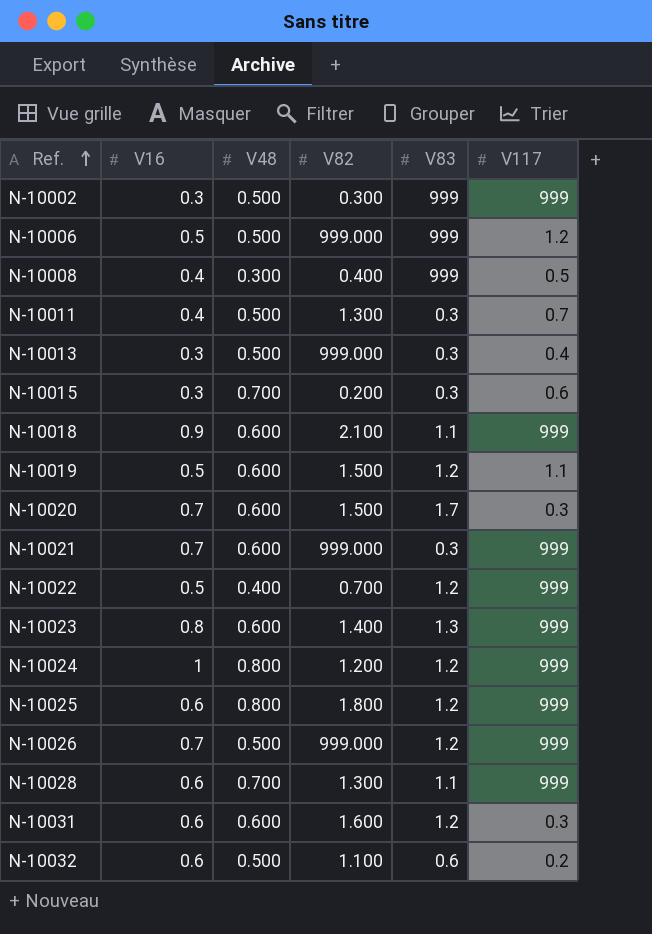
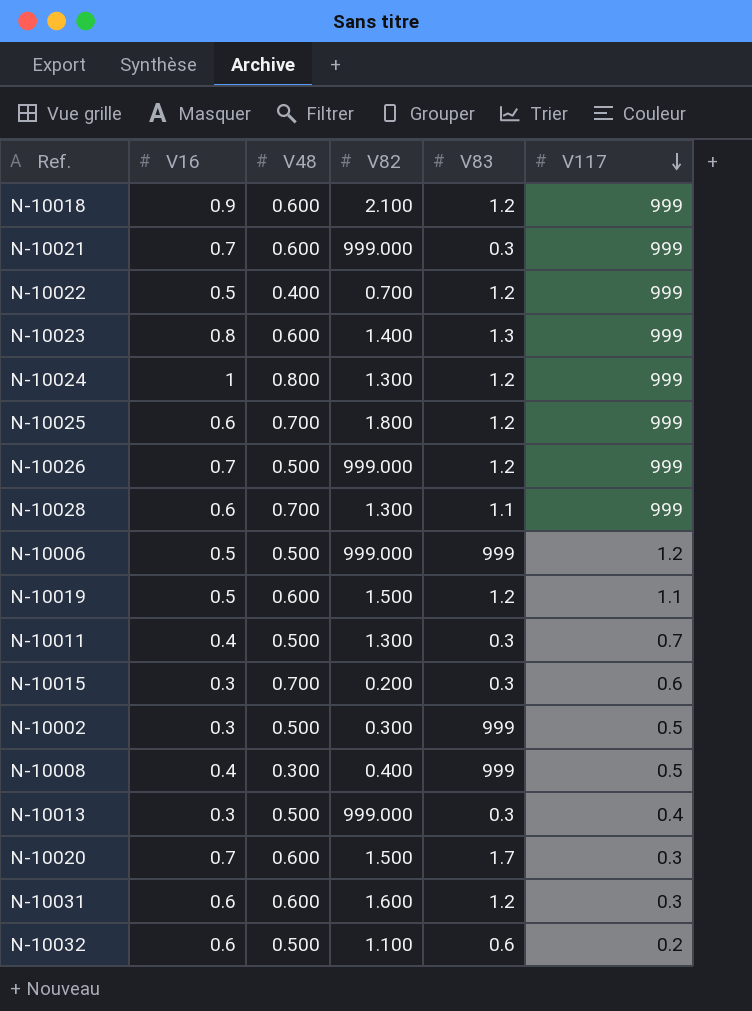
row order: Ref. ascending -> V117 descending
N-10018 | V83: 1.1 -> 1.2
N-10024 | V82: 1.200 -> 1.300
N-10025 | V48: 0.800 -> 0.700
N-10002 | V117: 999 -> 0.5

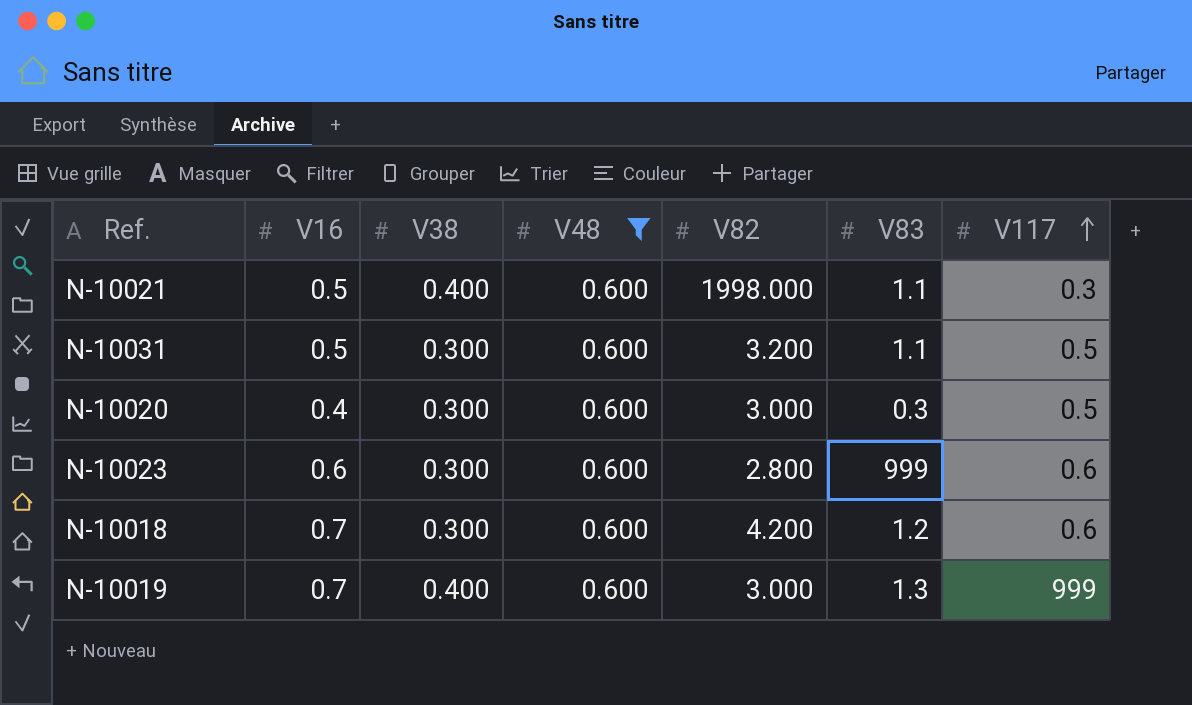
filter: none -> V48 = 0.600
row order: V117 descending -> V117 ascending
column V38 | position: none -> 3
N-10021 | V16: 0.7 -> 0.5
N-10021 | V82: 999.000 -> 1998.000
N-10021 | V83: 0.3 -> 1.1
N-10021 | V117: 999 -> 0.3
N-10031 | V16: 0.6 -> 0.5
N-10031 | V82: 1.600 -> 3.200
N-10031 | V83: 1.2 -> 1.1
N-10031 | V117: 0.3 -> 0.5
N-10020 | V16: 0.7 -> 0.4
N-10020 | V82: 1.500 -> 3.000
N-10020 | V83: 1.7 -> 0.3
N-10020 | V117: 0.3 -> 0.5
N-10023 | V16: 0.8 -> 0.6
N-10023 | V82: 1.400 -> 2.800
N-10023 | V83: 1.3 -> 999
N-10023 | V117: 999 -> 0.6
N-10018 | V16: 0.9 -> 0.7
N-10018 | V82: 2.100 -> 4.200
N-10018 | V117: 999 -> 0.6
N-10019 | V16: 0.5 -> 0.7
N-10019 | V82: 1.500 -> 3.000
N-10019 | V83: 1.2 -> 1.3
N-10019 | V117: 1.1 -> 999

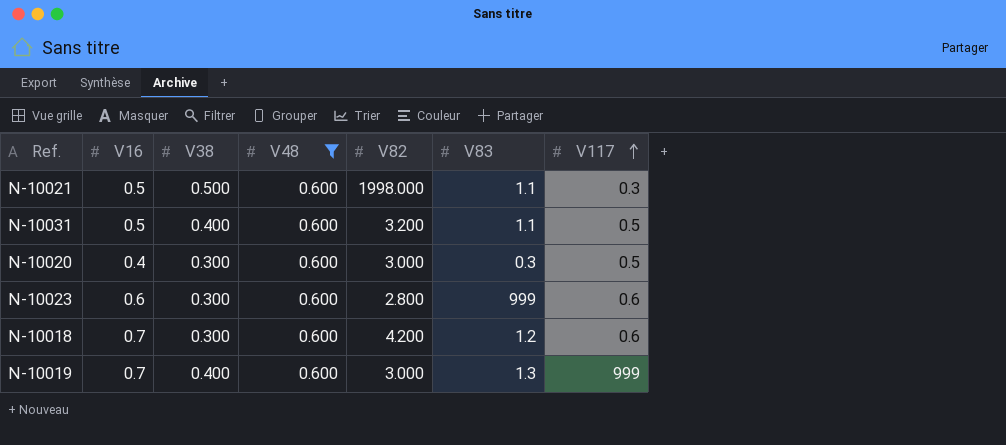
N-10021 | V38: 0.400 -> 0.500
N-10031 | V38: 0.300 -> 0.400

